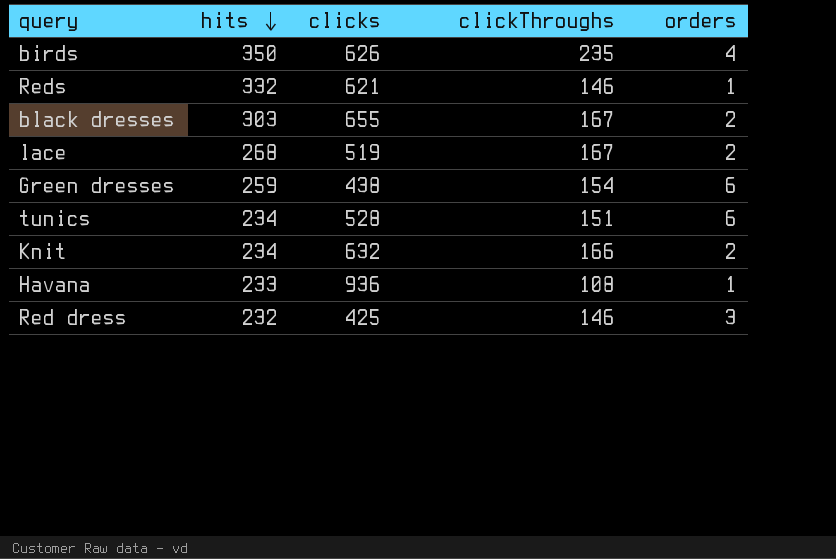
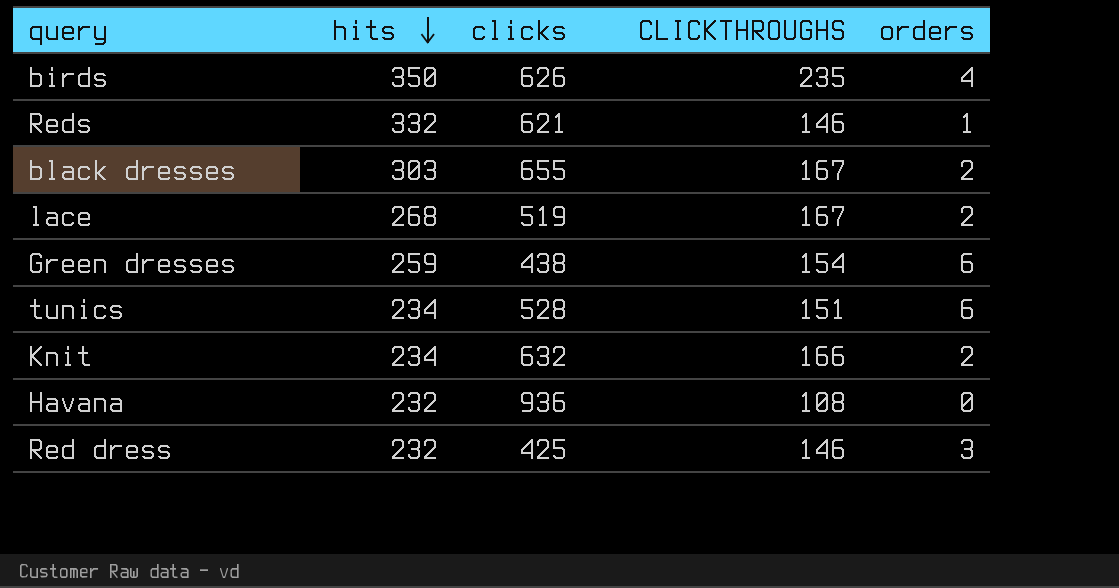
column name: clickThroughs -> CLICKTHROUGHS
Havana | hits: 233 -> 232
Havana | orders: 1 -> 0

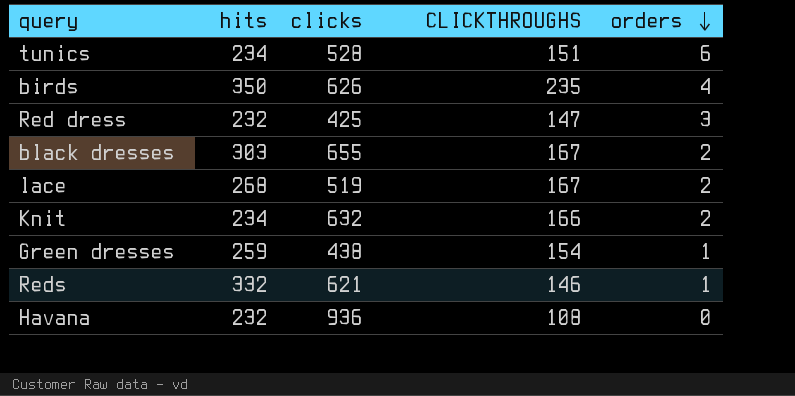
row order: hits descending -> orders descending
Red dress | CLICKTHROUGHS: 146 -> 147
Green dresses | orders: 6 -> 1

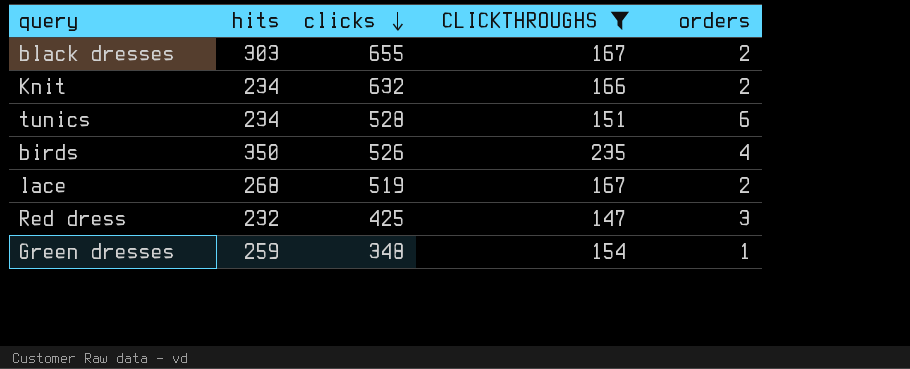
filter: none -> CLICKTHROUGHS >= 147
row order: orders descending -> clicks descending
birds | clicks: 626 -> 526
Green dresses | clicks: 438 -> 348

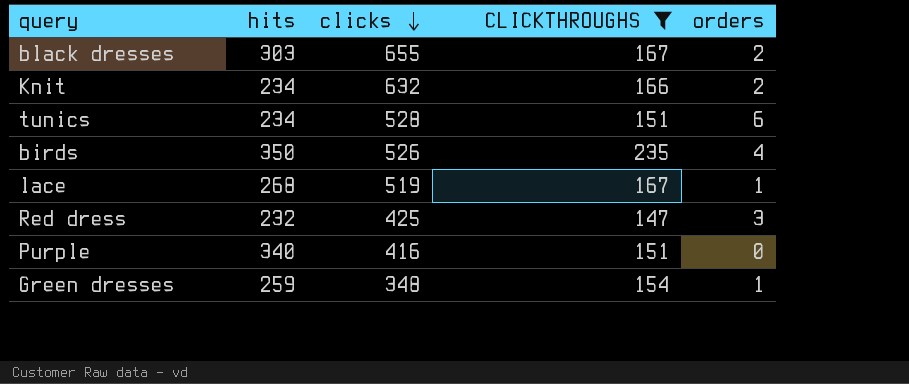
lace | orders: 2 -> 1
row Purple: none -> 340 | 416 | 151 | 0

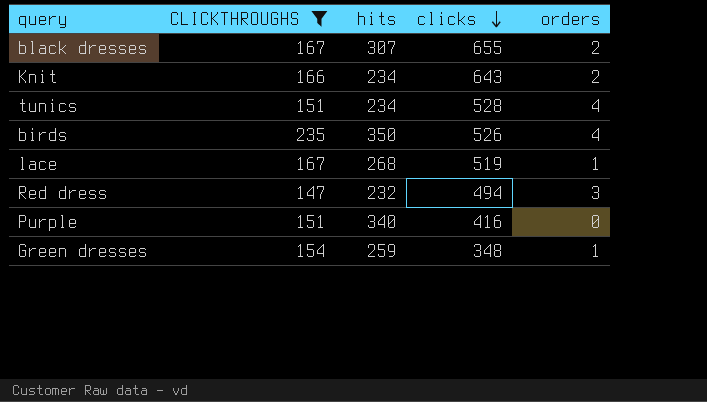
column CLICKTHROUGHS | position: 4 -> 2
black dresses | hits: 303 -> 307
Knit | clicks: 632 -> 643
tunics | orders: 6 -> 4
Red dress | clicks: 425 -> 494

